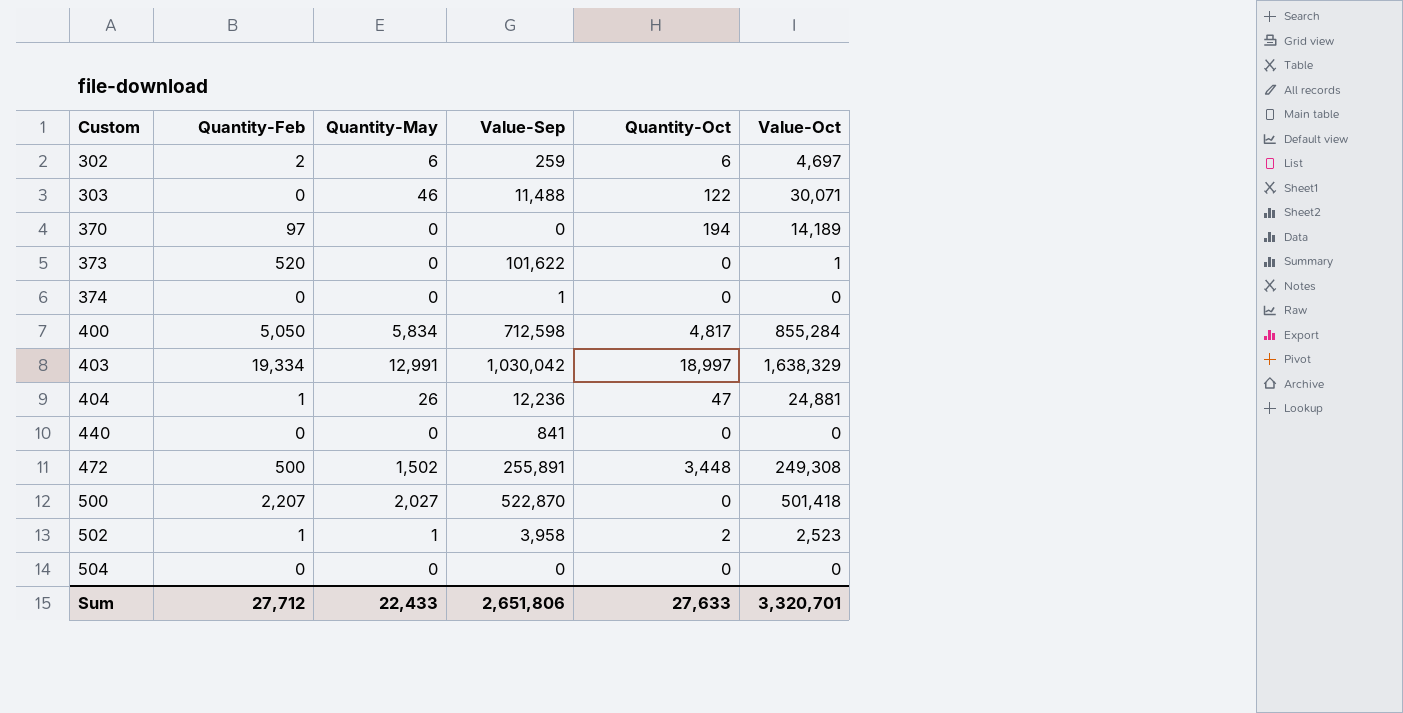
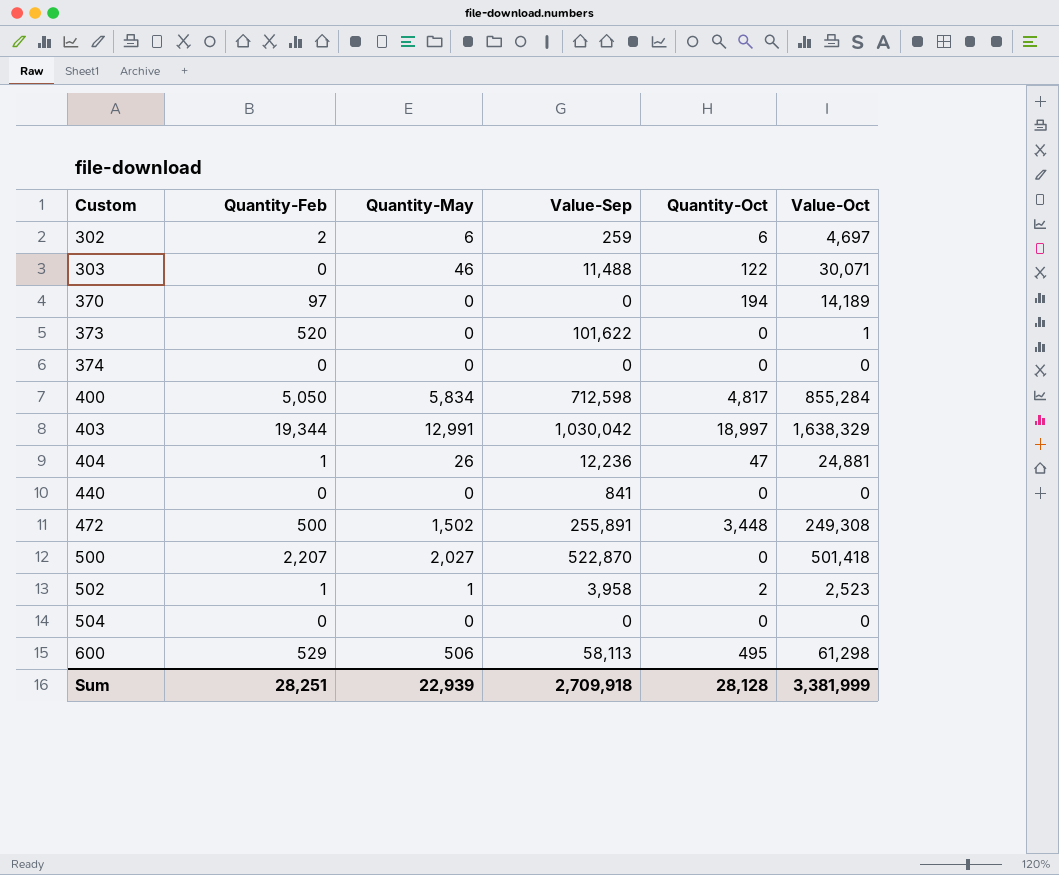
374 | Value-Sep: 1 -> 0
403 | Quantity-Feb: 19,334 -> 19,344
row 600: none -> 529 | 506 | 58,113 | 495 | 61,298
Sum | Quantity-Feb: 27,712 -> 28,251
Sum | Quantity-May: 22,433 -> 22,939
Sum | Value-Sep: 2,651,806 -> 2,709,918
Sum | Quantity-Oct: 27,633 -> 28,128
Sum | Value-Oct: 3,320,701 -> 3,381,999

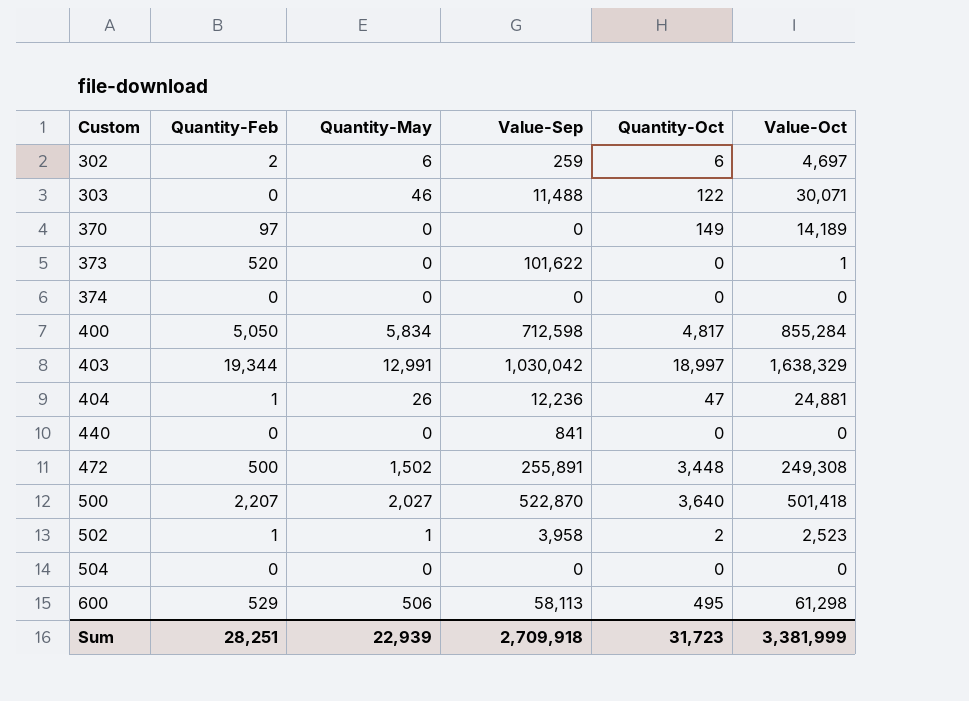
370 | Quantity-Oct: 194 -> 149
500 | Quantity-Oct: 0 -> 3,640
Sum | Quantity-Oct: 28,128 -> 31,723

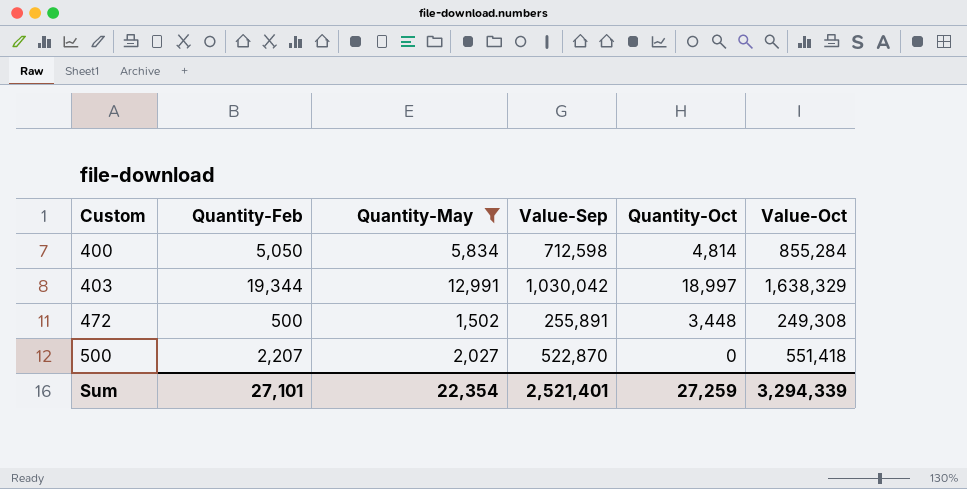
filter: none -> Quantity-May >= 1,502
400 | Quantity-Oct: 4,817 -> 4,814
500 | Quantity-Oct: 3,640 -> 0
500 | Value-Oct: 501,418 -> 551,418
Sum | Quantity-Feb: 28,251 -> 27,101
Sum | Quantity-May: 22,939 -> 22,354
Sum | Value-Sep: 2,709,918 -> 2,521,401
Sum | Quantity-Oct: 31,723 -> 27,259
Sum | Value-Oct: 3,381,999 -> 3,294,339

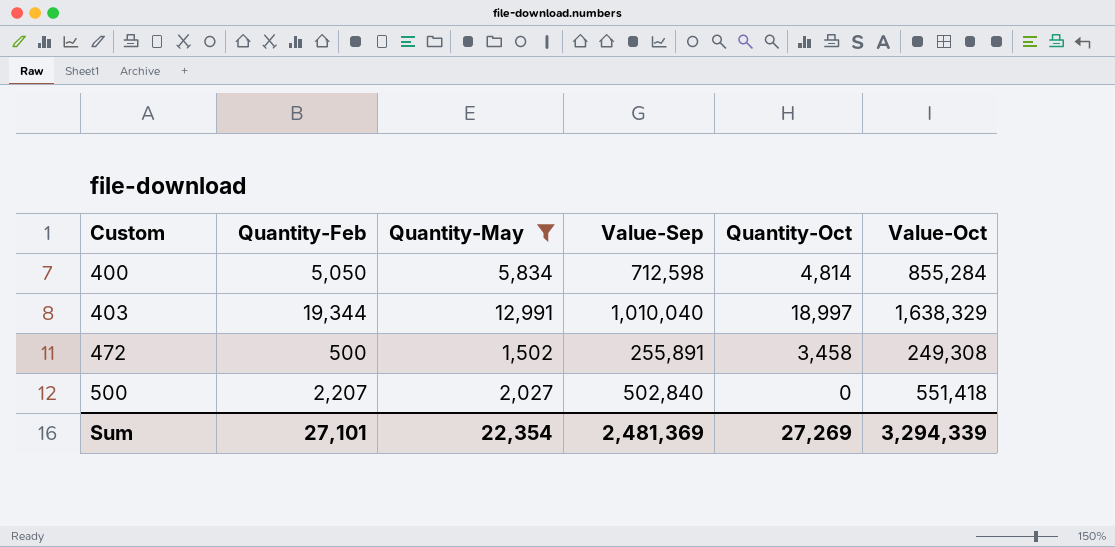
403 | Value-Sep: 1,030,042 -> 1,010,040
472 | Quantity-Oct: 3,448 -> 3,458
500 | Value-Sep: 522,870 -> 502,840
Sum | Value-Sep: 2,521,401 -> 2,481,369
Sum | Quantity-Oct: 27,259 -> 27,269

